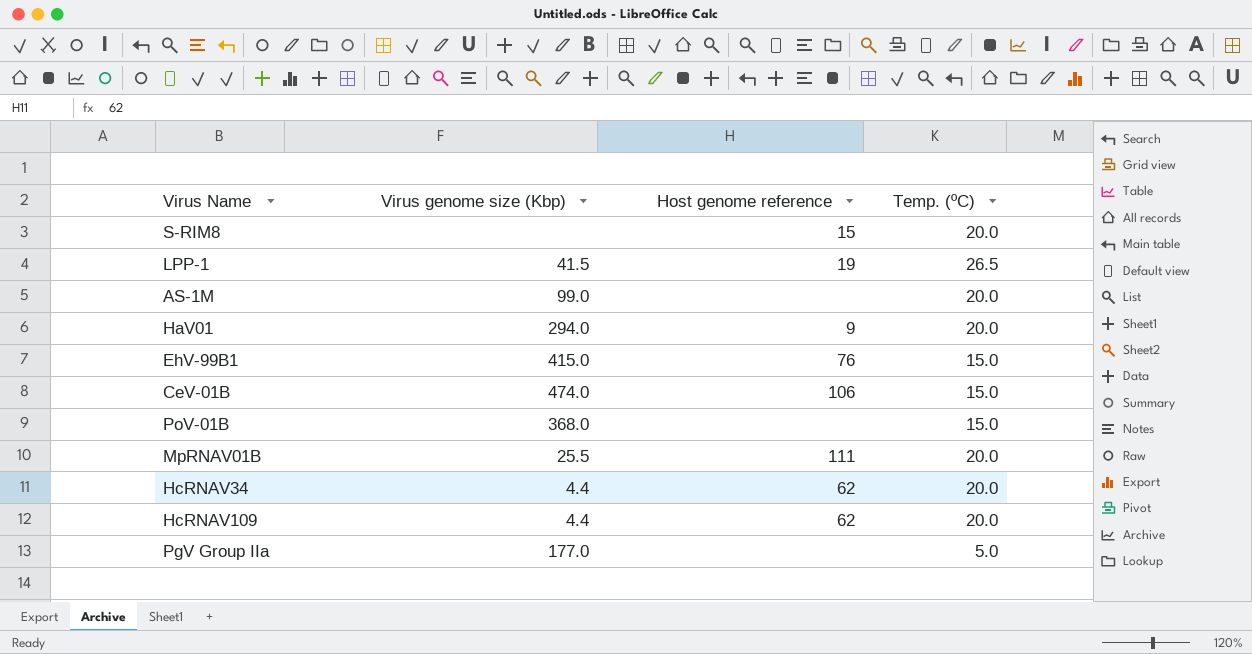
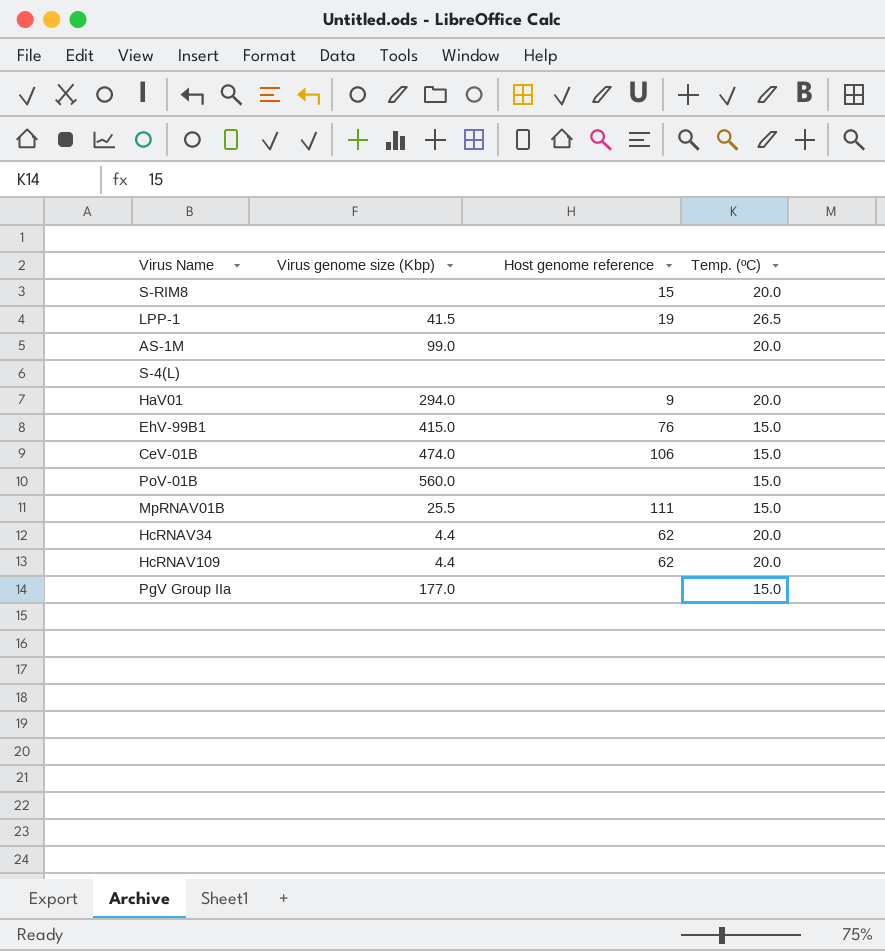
row S-4(L): none -> none | none | none
PoV-01B | Virus genome size (Kbp): 368.0 -> 560.0
MpRNAV01B | Temp. (ºC): 20.0 -> 15.0
PgV Group IIa | Temp. (ºC): 5.0 -> 15.0

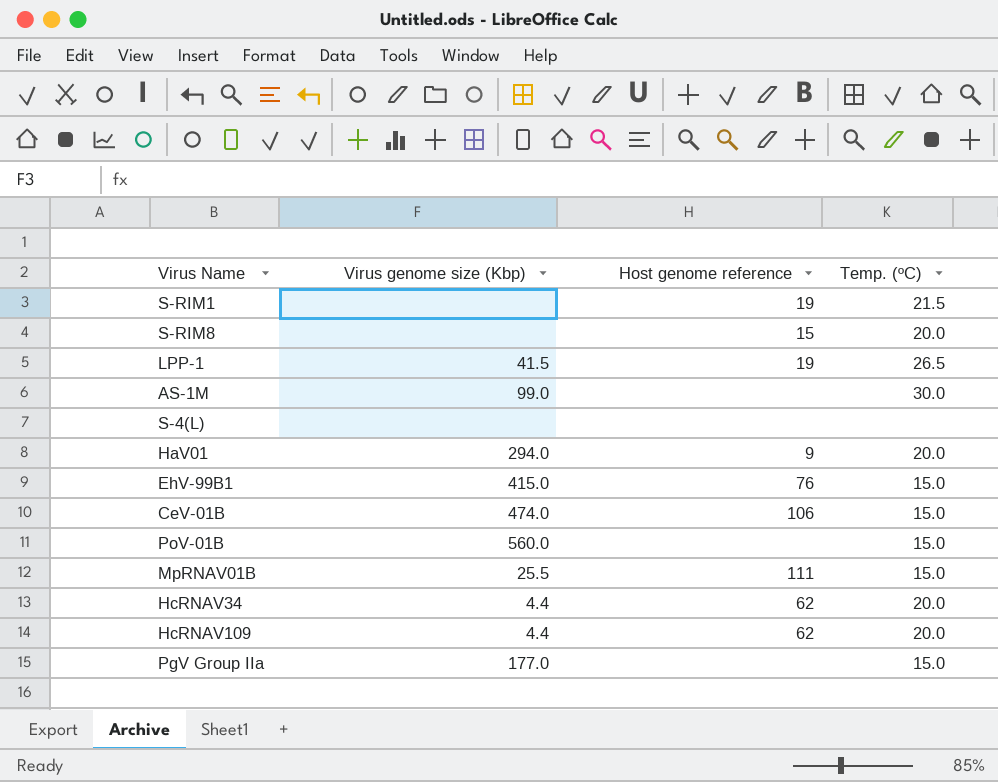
row S-RIM1: none -> none | 19 | 21.5
AS-1M | Temp. (ºC): 20.0 -> 30.0

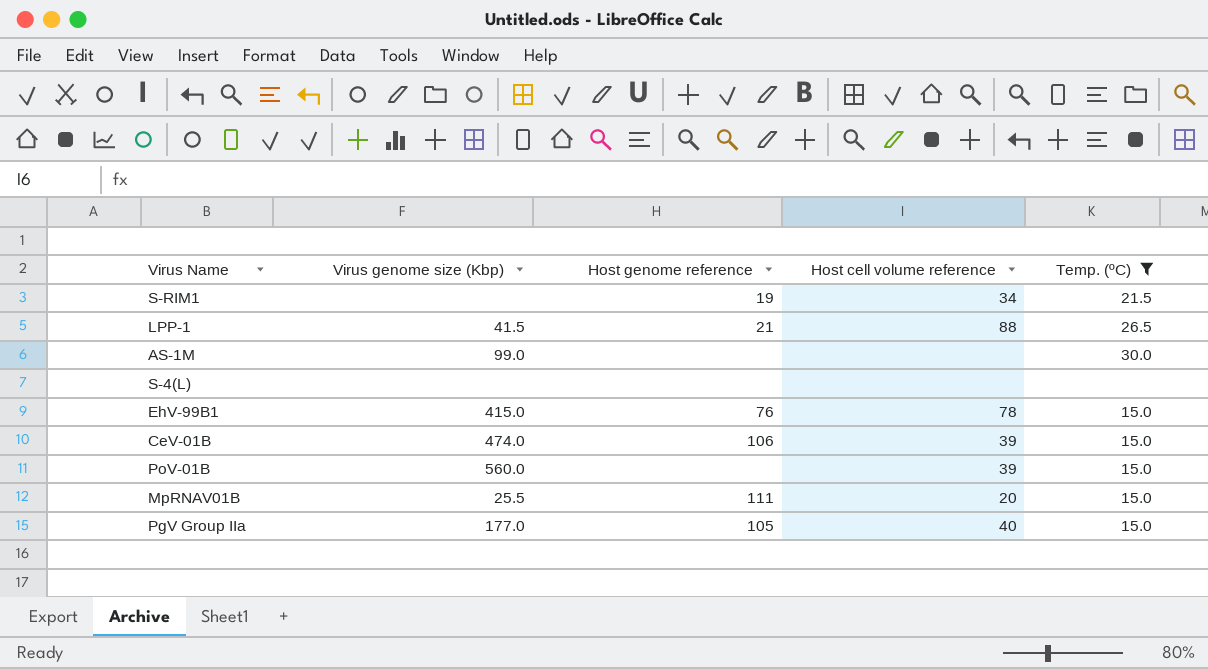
filter: none -> Temp. (ºC) != 20.0
column Host cell volume reference | position: none -> 4
LPP-1 | Host genome reference: 19 -> 21
PgV Group IIa | Host genome reference: none -> 105

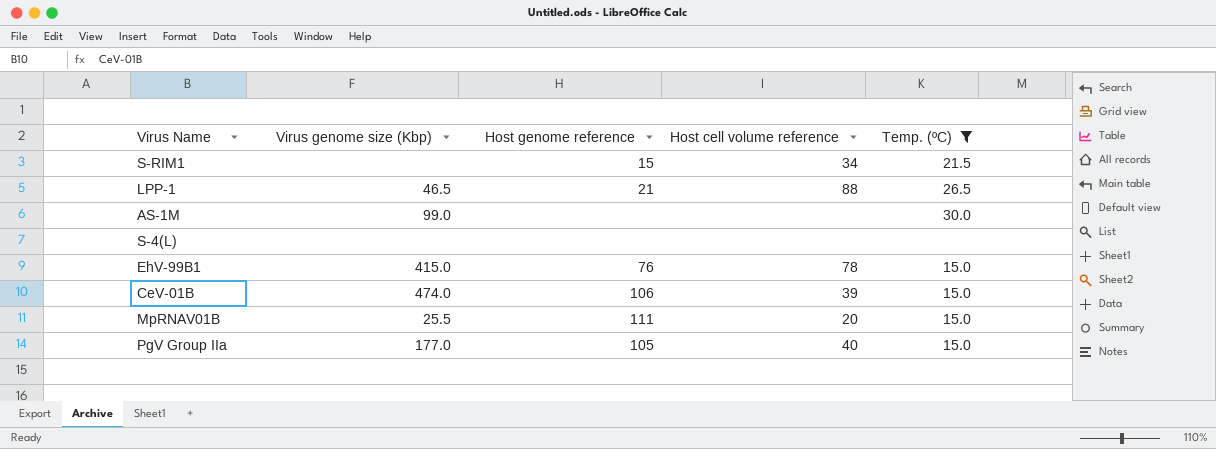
row PoV-01B: 560.0 | none | 39 | 15.0 -> none
S-RIM1 | Host genome reference: 19 -> 15
LPP-1 | Virus genome size (Kbp): 41.5 -> 46.5

